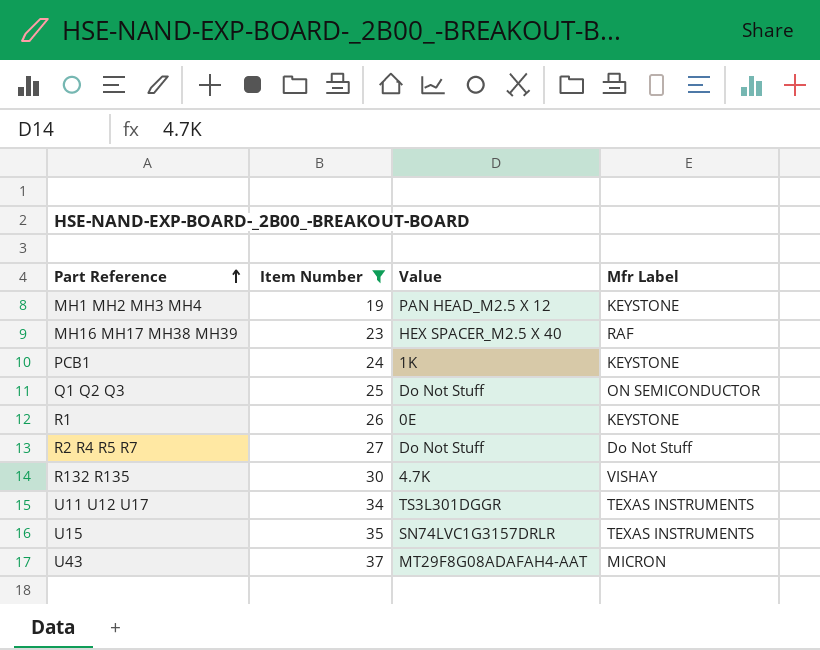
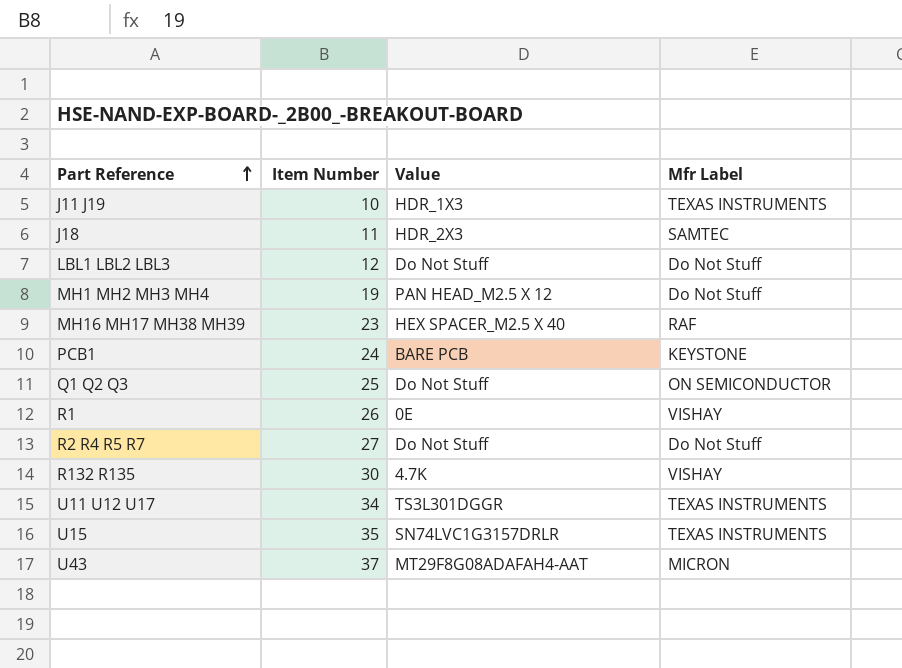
filter: Item Number >= 19 -> none
MH1 MH2 MH3 MH4 | Mfr Label: KEYSTONE -> Do Not Stuff
PCB1 | Value: 1K -> BARE PCB
R1 | Mfr Label: KEYSTONE -> VISHAY

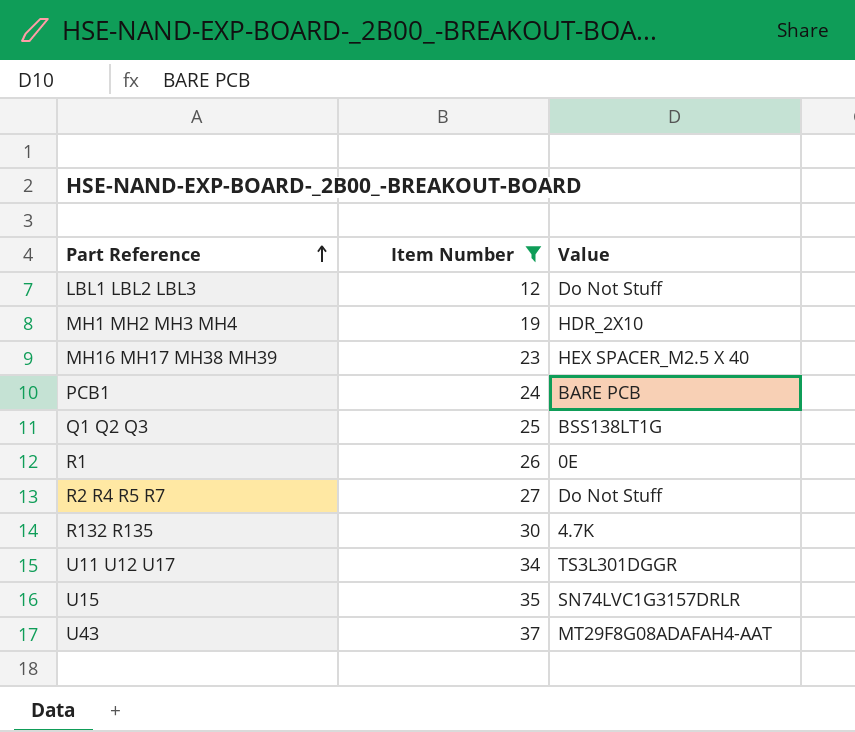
filter: none -> Item Number >= 12
column Mfr Label | position: 4 -> none
MH1 MH2 MH3 MH4 | Value: PAN HEAD_M2.5 X 12 -> HDR_2X10
Q1 Q2 Q3 | Value: Do Not Stuff -> BSS138LT1G

